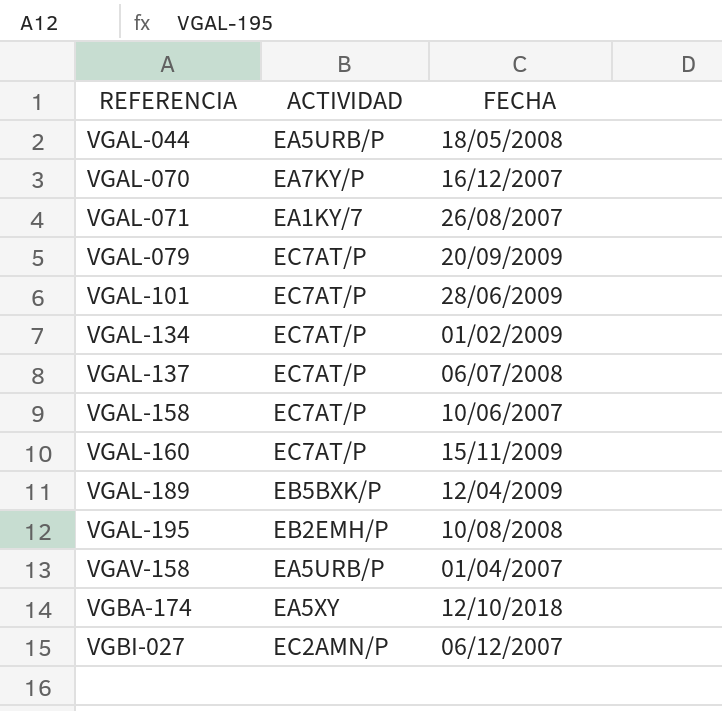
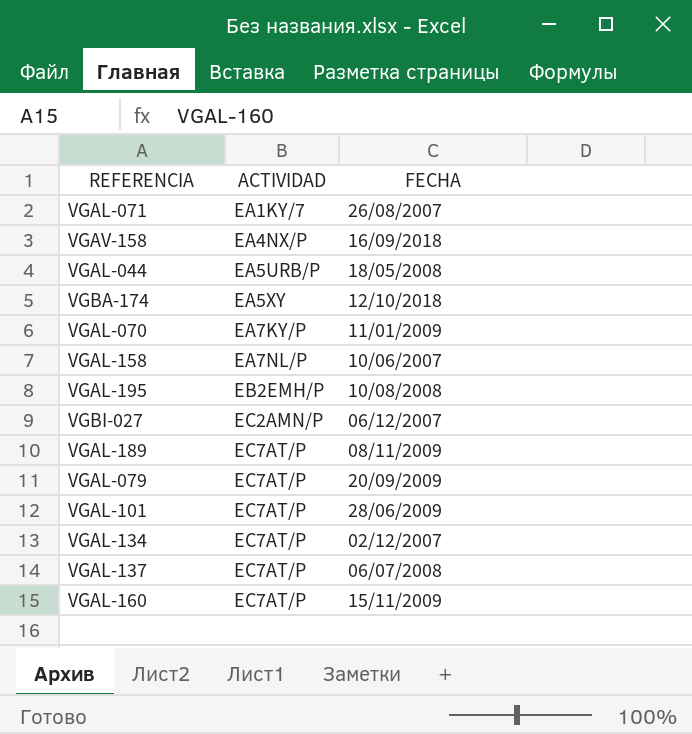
row order: REFERENCIA ascending -> ACTIVIDAD ascending
VGAV-158 | ACTIVIDAD: EA5URB/P -> EA4NX/P
VGAV-158 | FECHA: 01/04/2007 -> 16/09/2018
VGAL-070 | FECHA: 16/12/2007 -> 11/01/2009
VGAL-158 | ACTIVIDAD: EC7AT/P -> EA7NL/P
VGAL-189 | ACTIVIDAD: EB5BXK/P -> EC7AT/P
VGAL-189 | FECHA: 12/04/2009 -> 08/11/2009
VGAL-134 | FECHA: 01/02/2009 -> 02/12/2007

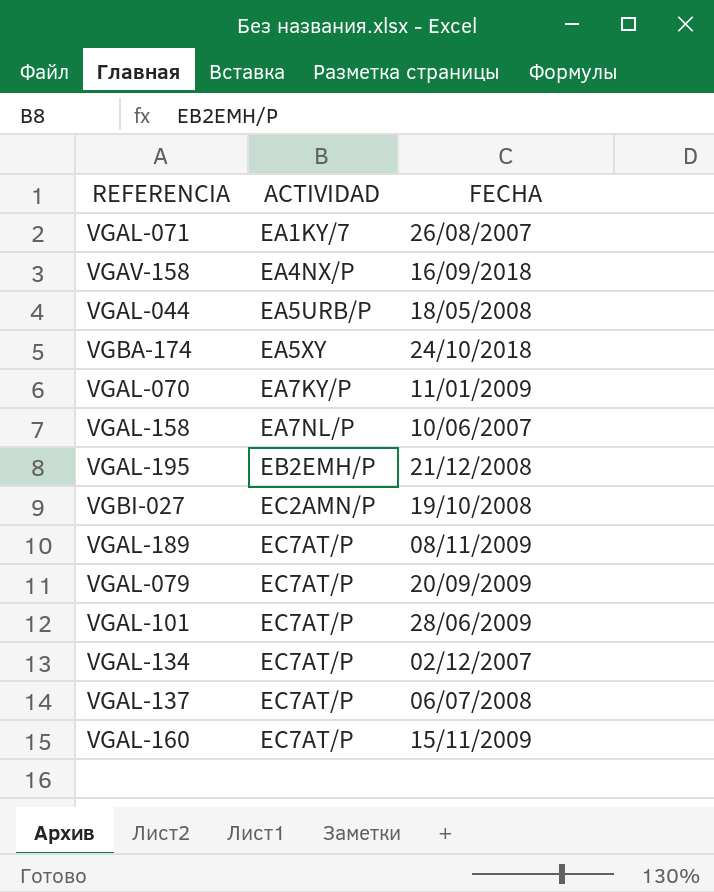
VGBA-174 | FECHA: 12/10/2018 -> 24/10/2018
VGAL-195 | FECHA: 10/08/2008 -> 21/12/2008
VGBI-027 | FECHA: 06/12/2007 -> 19/10/2008

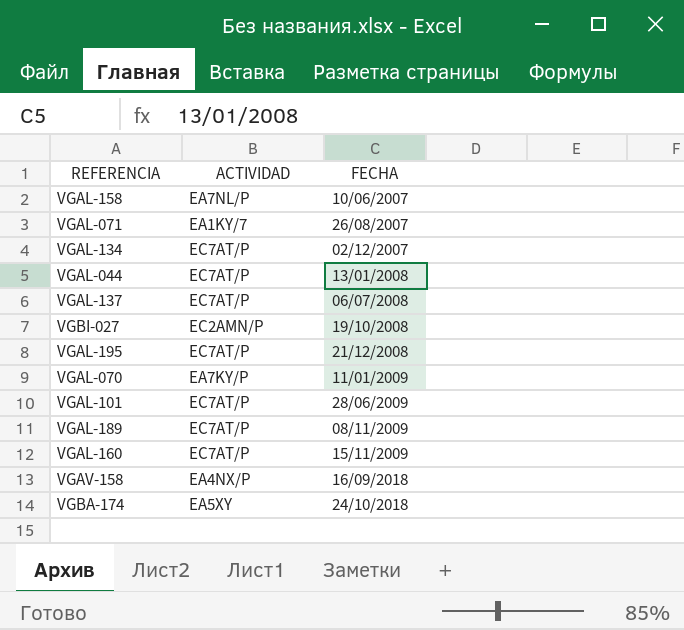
row order: ACTIVIDAD ascending -> FECHA ascending
row VGAL-079: EC7AT/P | 20/09/2009 -> none
VGAL-044 | ACTIVIDAD: EA5URB/P -> EC7AT/P
VGAL-044 | FECHA: 18/05/2008 -> 13/01/2008
VGAL-195 | ACTIVIDAD: EB2EMH/P -> EC7AT/P

